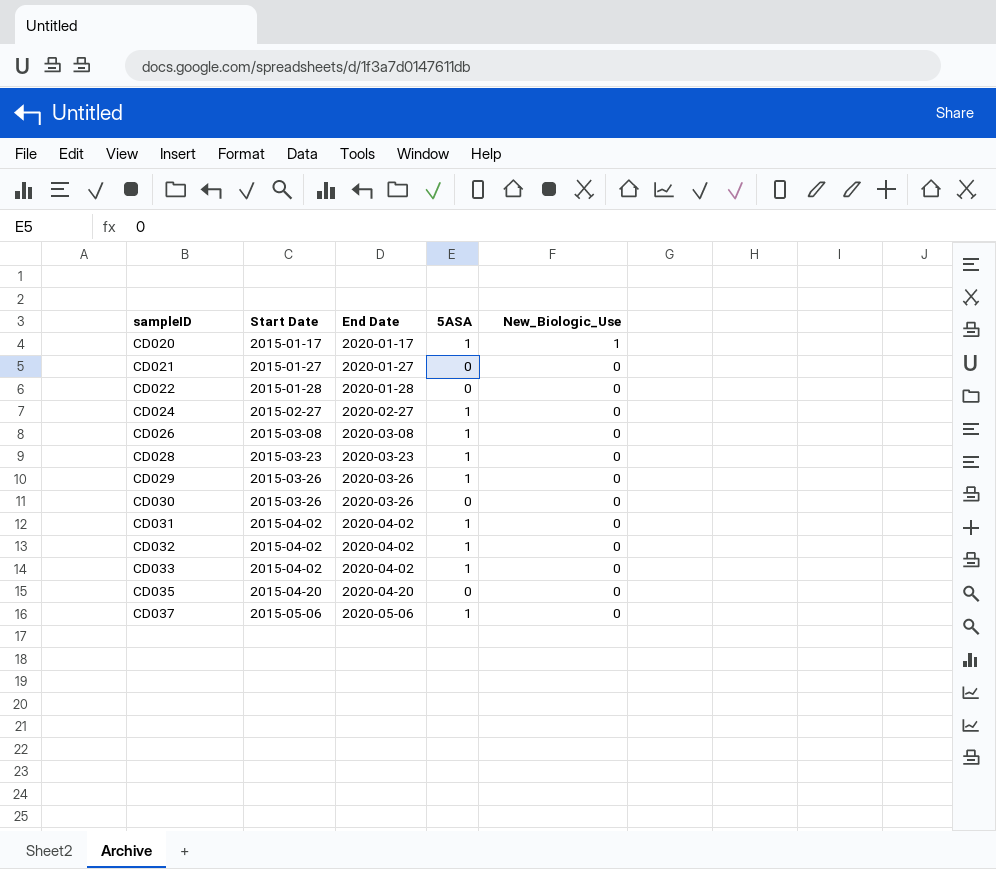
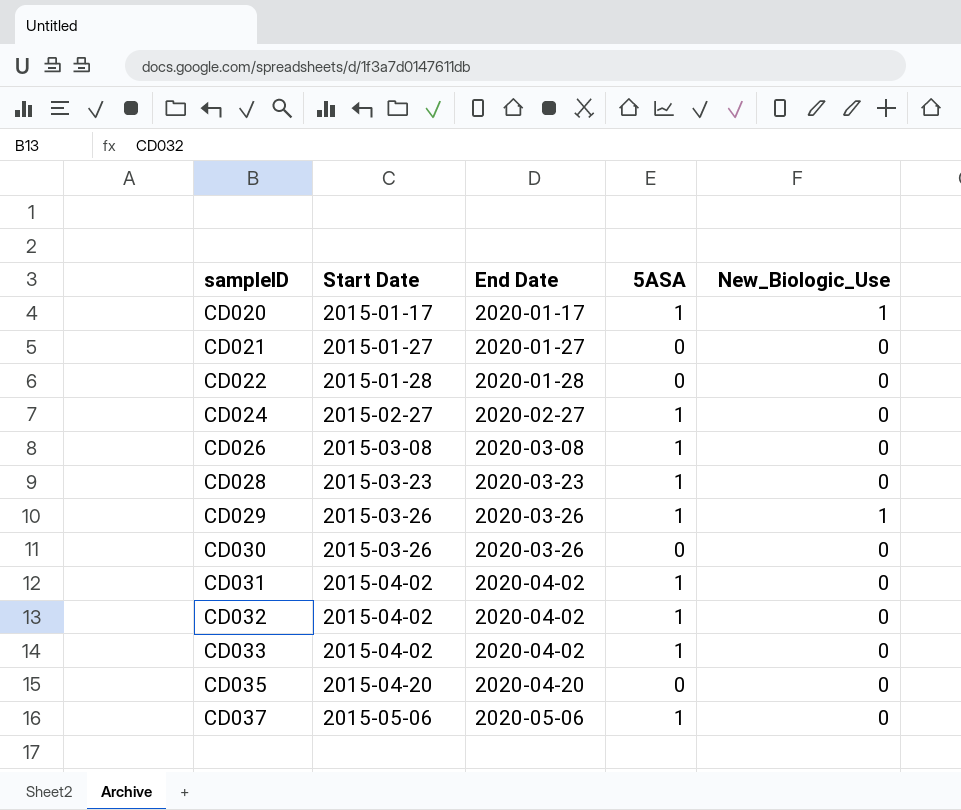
CD029 | New_Biologic_Use: 0 -> 1

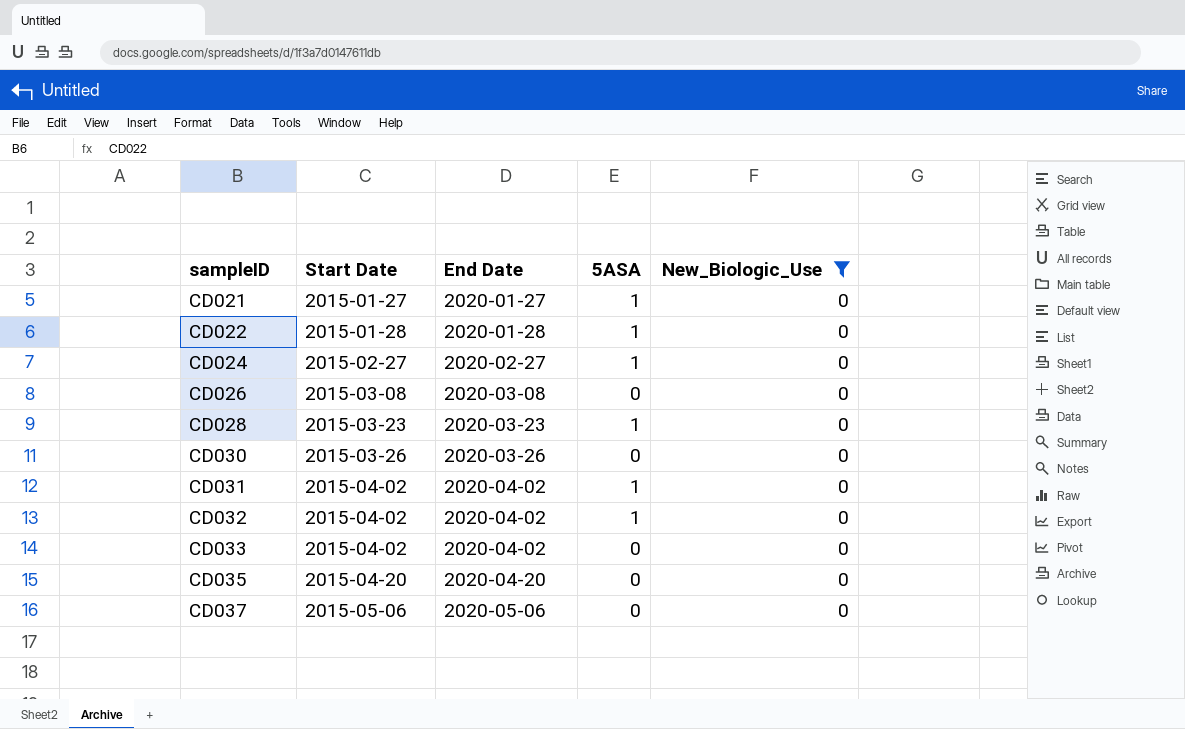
filter: none -> New_Biologic_Use = 0
CD021 | 5ASA: 0 -> 1
CD022 | 5ASA: 0 -> 1
CD026 | 5ASA: 1 -> 0
CD033 | 5ASA: 1 -> 0
CD037 | 5ASA: 1 -> 0

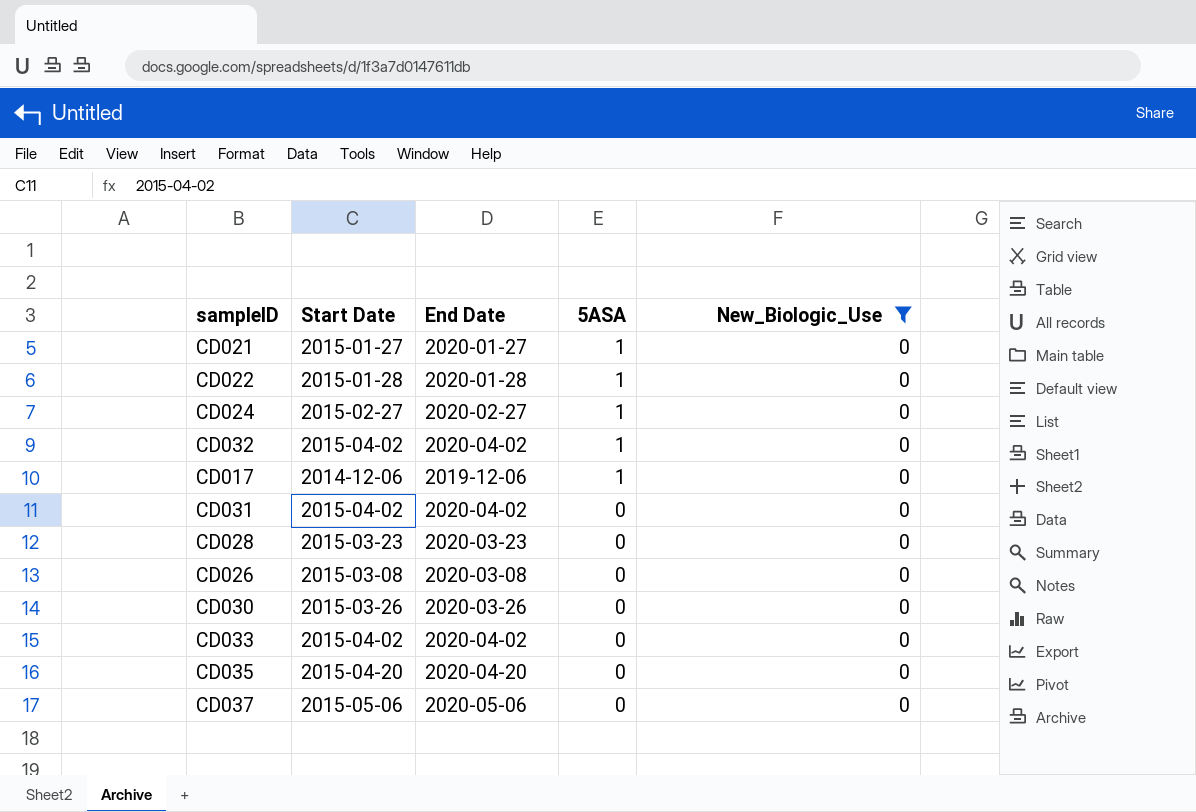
row order: sampleID ascending -> 5ASA descending
row CD017: none -> 2014-12-06 | 2019-12-06 | 1 | 0
CD031 | 5ASA: 1 -> 0
CD028 | 5ASA: 1 -> 0

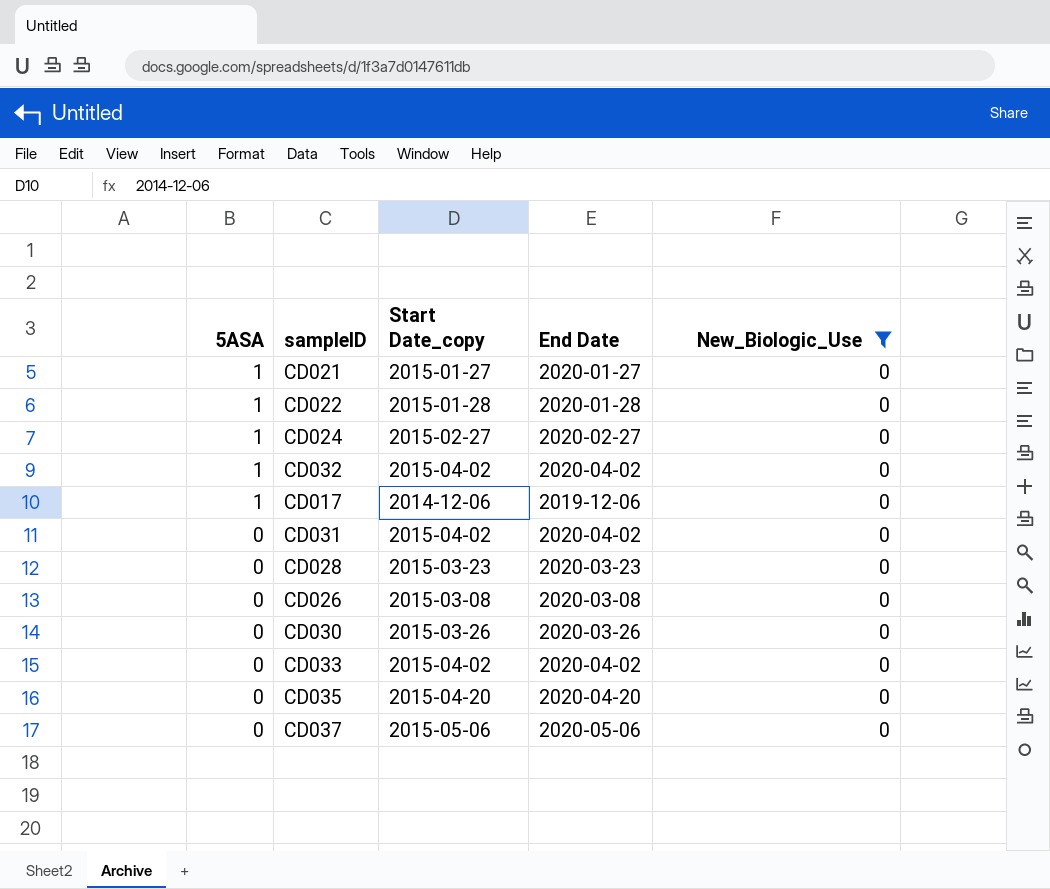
column 5ASA | position: 4 -> 1
column name: Start Date -> Start Date_copy

